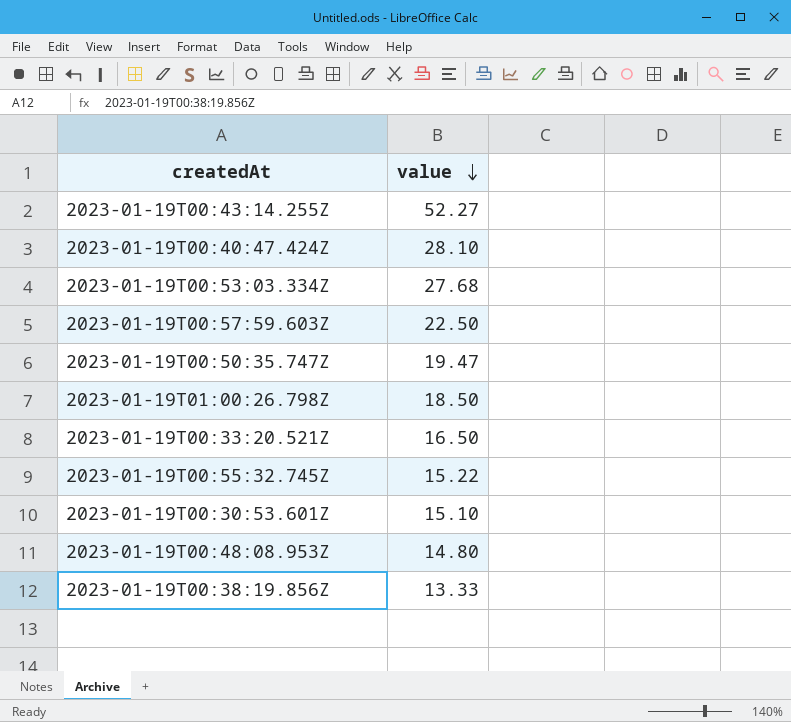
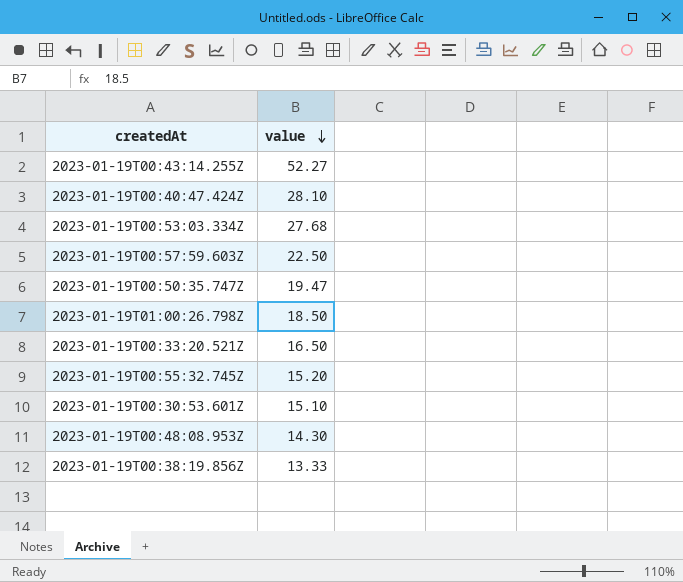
2023-01-19T00:55:32.745Z | value: 15.22 -> 15.20
2023-01-19T00:48:08.953Z | value: 14.80 -> 14.30

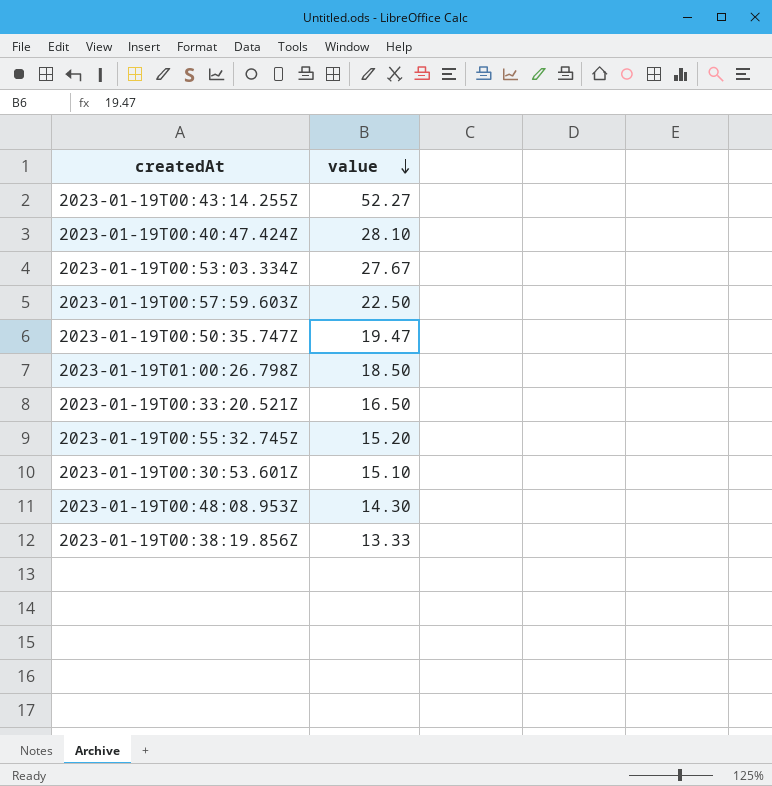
2023-01-19T00:53:03.334Z | value: 27.68 -> 27.67

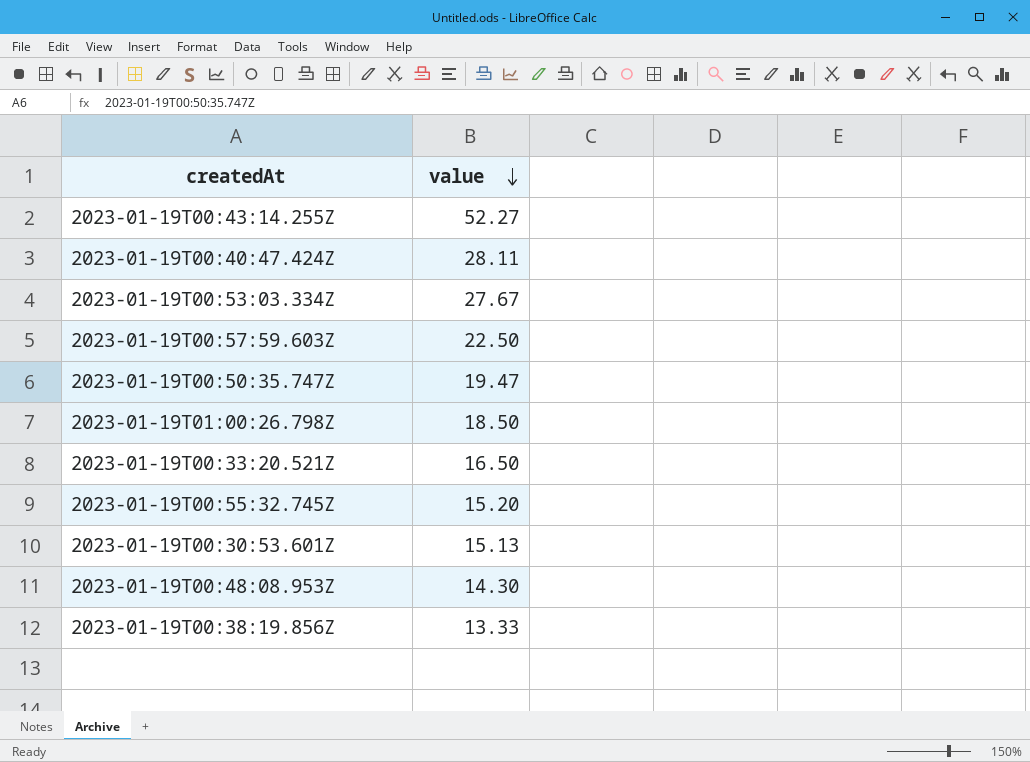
2023-01-19T00:40:47.424Z | value: 28.10 -> 28.11
2023-01-19T00:30:53.601Z | value: 15.10 -> 15.13

